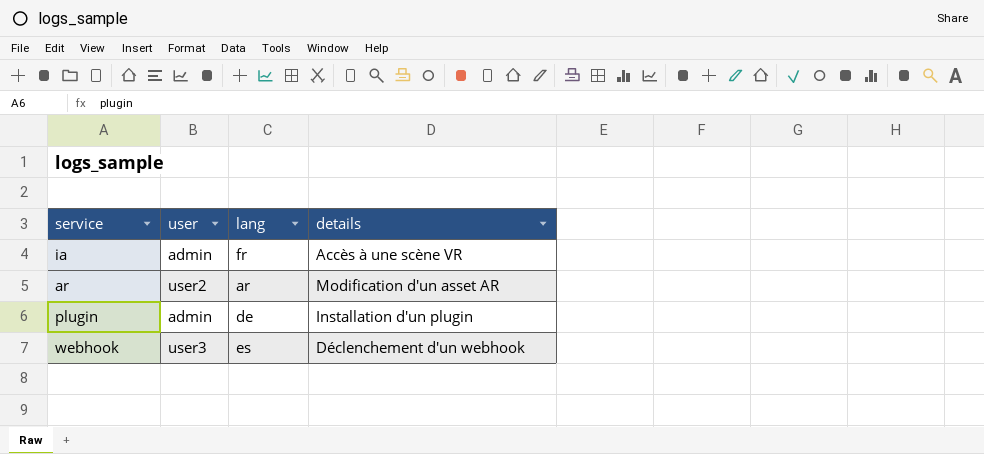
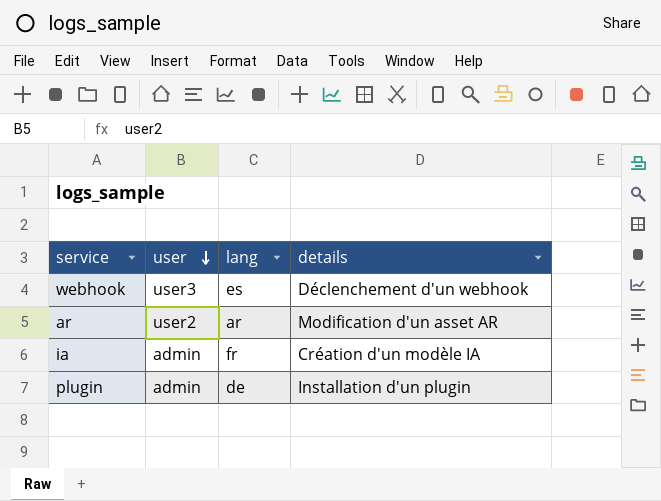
row order: none -> user descending
ia | details: Accès à une scène VR -> Création d'un modèle IA

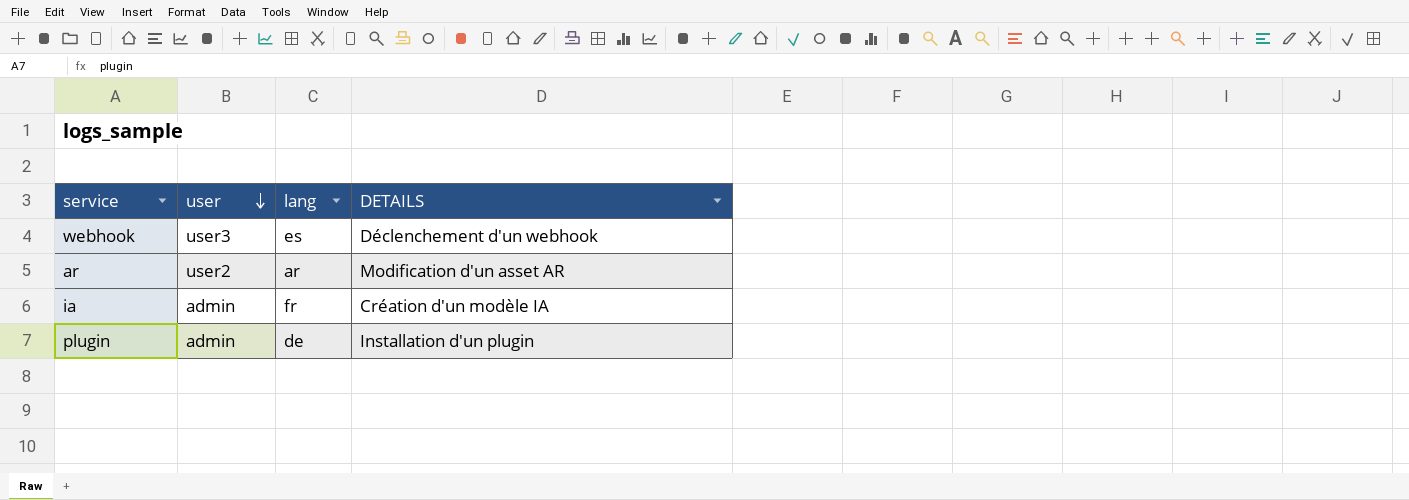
column name: details -> DETAILS

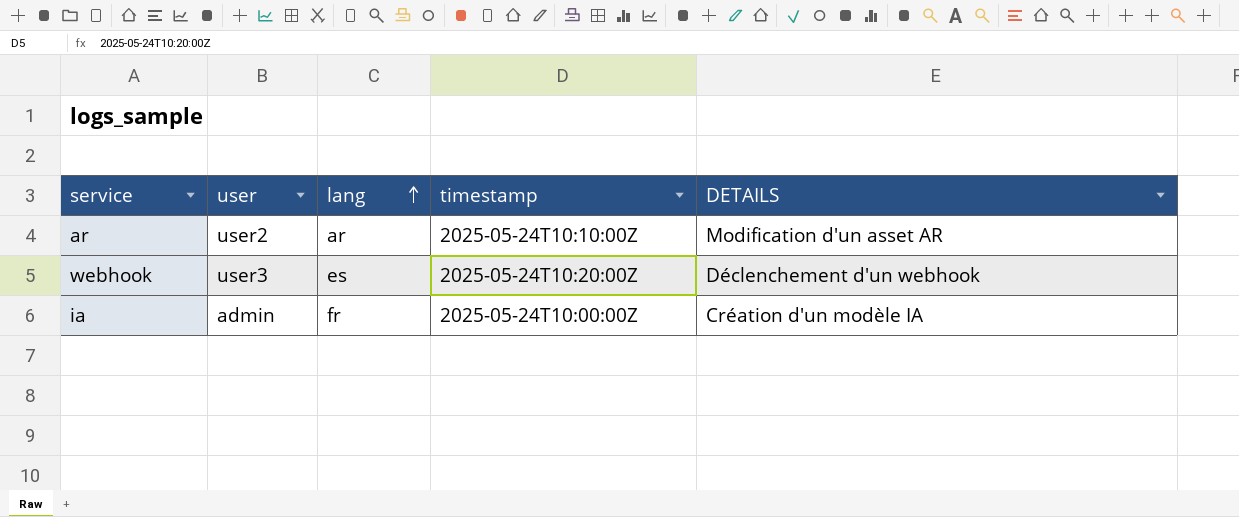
row order: user descending -> lang ascending
column timestamp | position: none -> 4
row plugin: admin | de | Installation d'un plugin -> none

